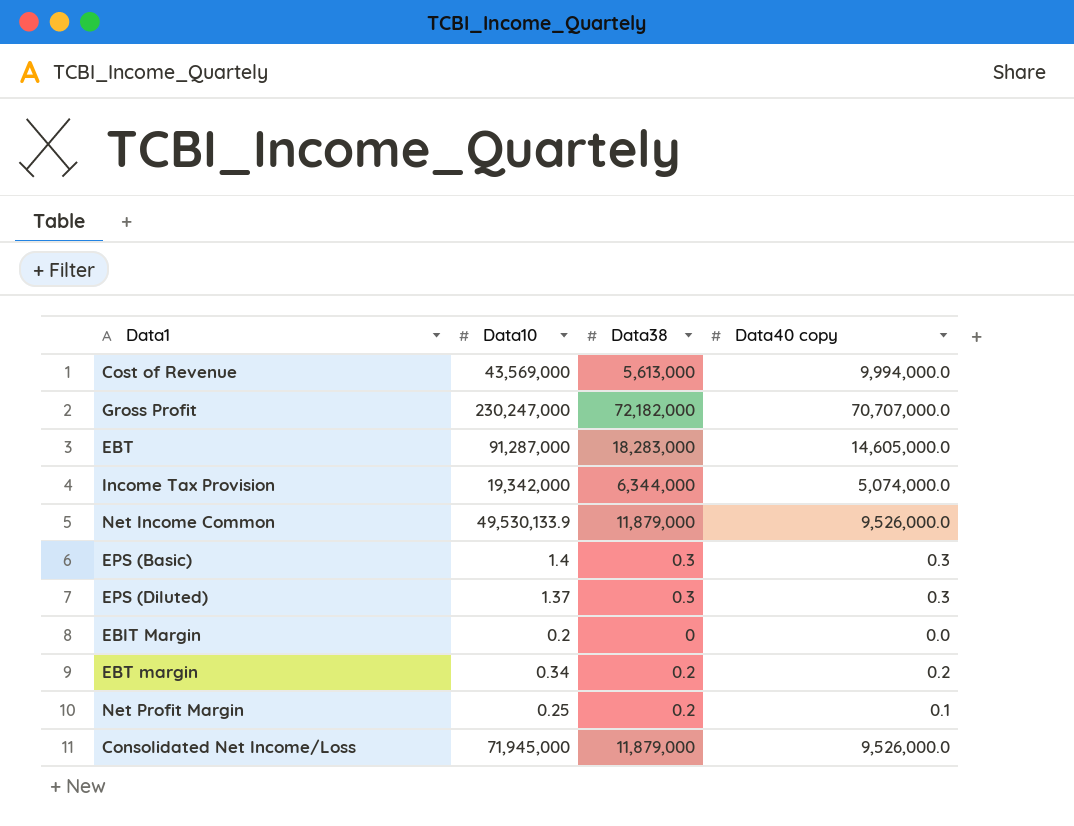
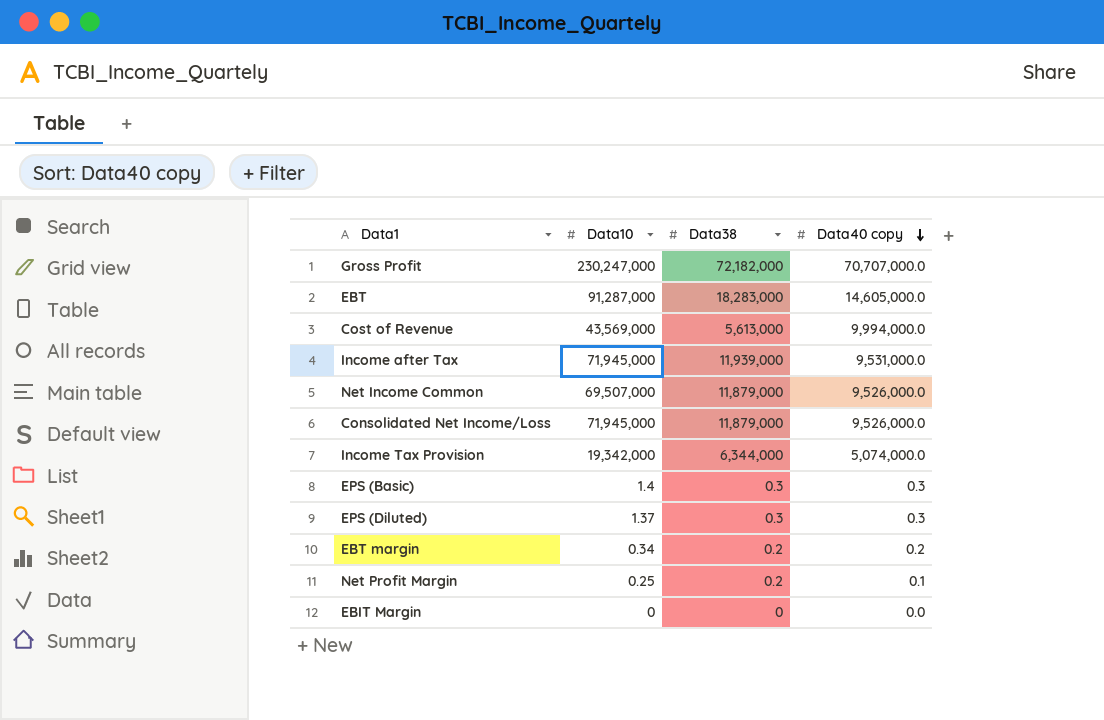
row order: none -> Data40 copy descending
row Income after Tax: none -> 71,945,000 | 11,939,000 | 9,531,000.0
Net Income Common | Data10: 49,530,133.9 -> 69,507,000
EBIT Margin | Data10: 0.2 -> 0

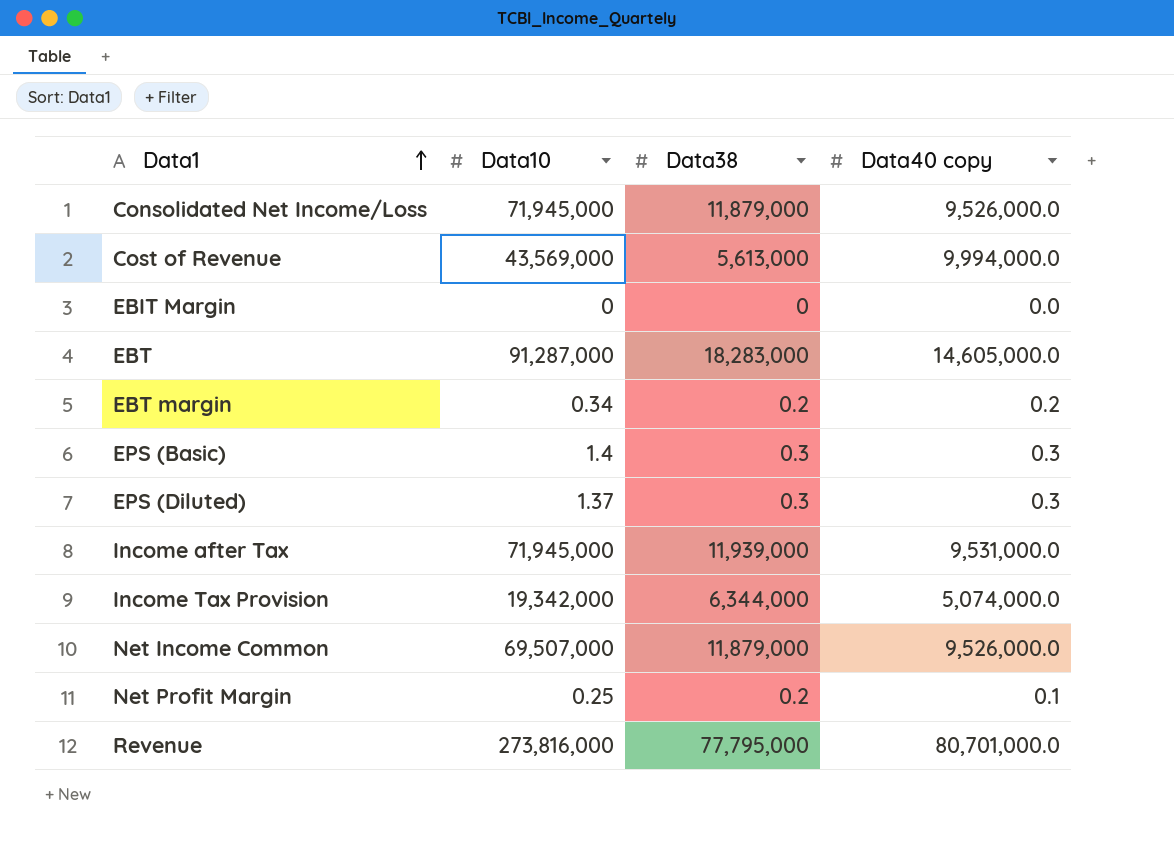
row order: Data40 copy descending -> Data1 ascending
row Gross Profit: 230,247,000 | 72,182,000 | 70,707,000.0 -> none
row Revenue: none -> 273,816,000 | 77,795,000 | 80,701,000.0

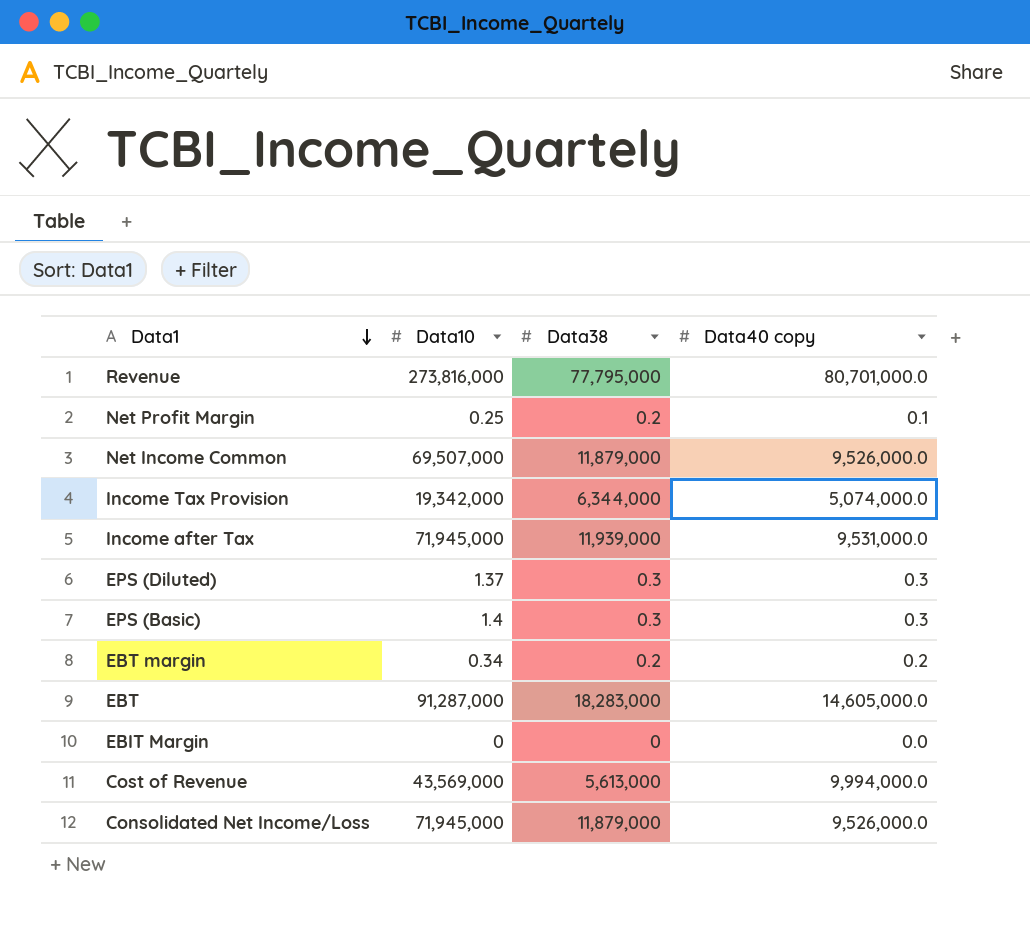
row order: Data1 ascending -> Data1 descending

